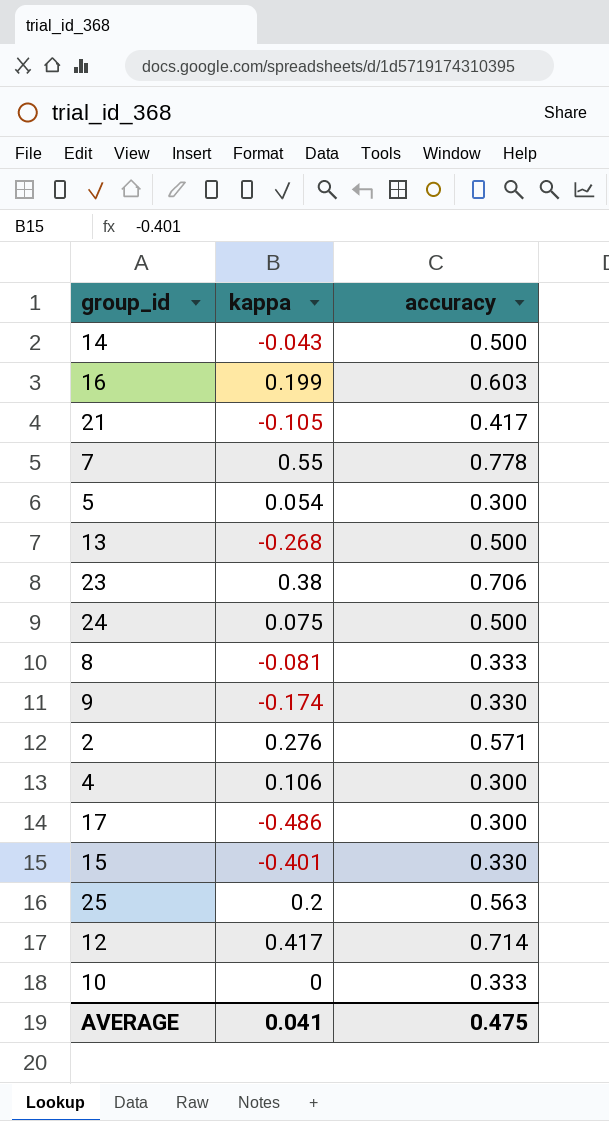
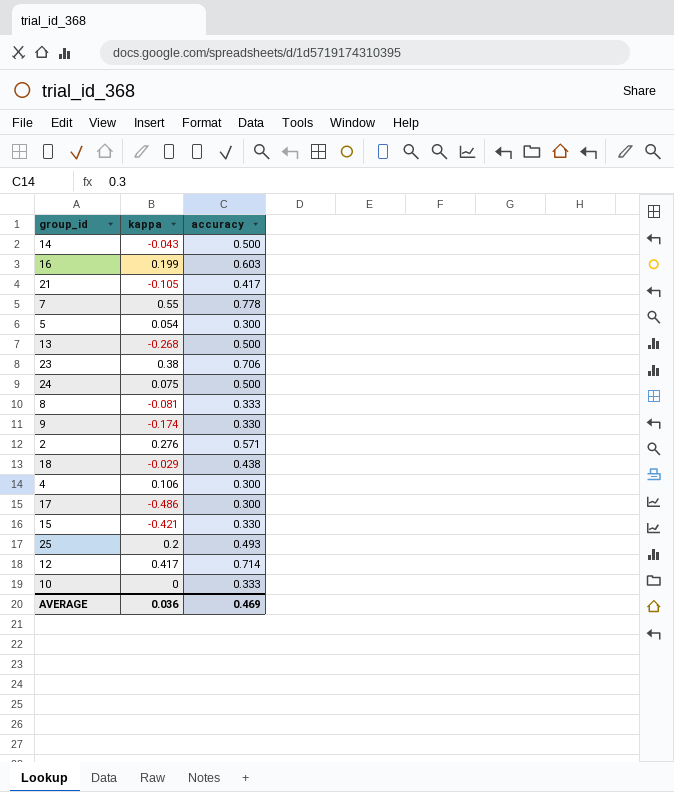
row 18: none -> -0.029 | 0.438
15 | kappa: -0.401 -> -0.421
25 | accuracy: 0.563 -> 0.493
AVERAGE | kappa: 0.041 -> 0.036
AVERAGE | accuracy: 0.475 -> 0.469

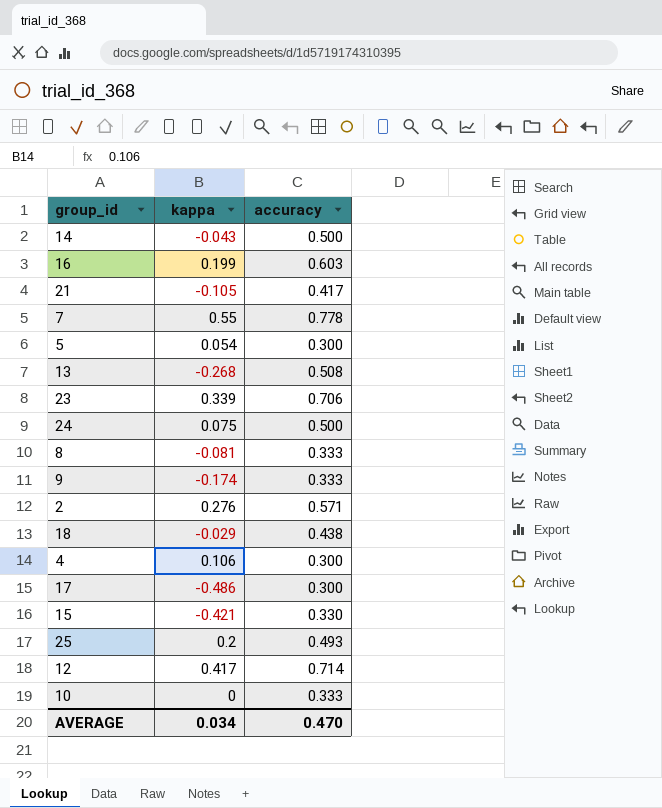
13 | accuracy: 0.500 -> 0.508
23 | kappa: 0.38 -> 0.339
9 | accuracy: 0.330 -> 0.333
AVERAGE | kappa: 0.036 -> 0.034
AVERAGE | accuracy: 0.469 -> 0.470

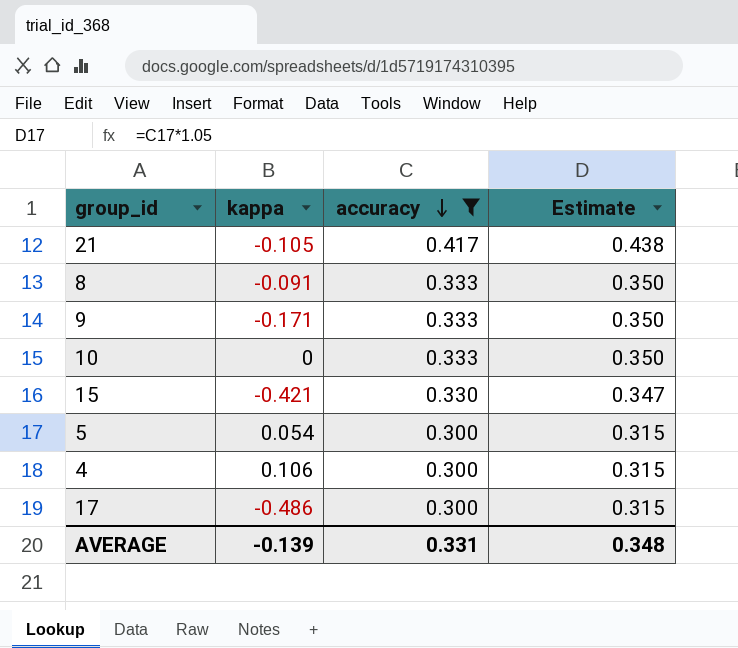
filter: none -> accuracy <= 0.417
row order: none -> accuracy descending
column Estimate | formula: none -> [accuracy] * 1.05
8 | kappa: -0.081 -> -0.091
9 | kappa: -0.174 -> -0.171
AVERAGE | kappa: 0.034 -> -0.139
AVERAGE | accuracy: 0.470 -> 0.331

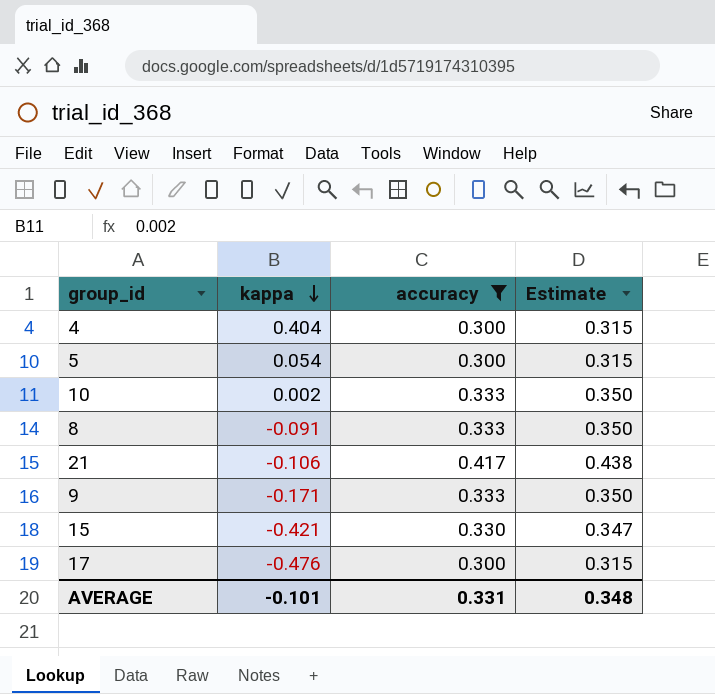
row order: accuracy descending -> kappa descending
4 | kappa: 0.106 -> 0.404
10 | kappa: 0 -> 0.002
21 | kappa: -0.105 -> -0.106
17 | kappa: -0.486 -> -0.476
AVERAGE | kappa: -0.139 -> -0.101

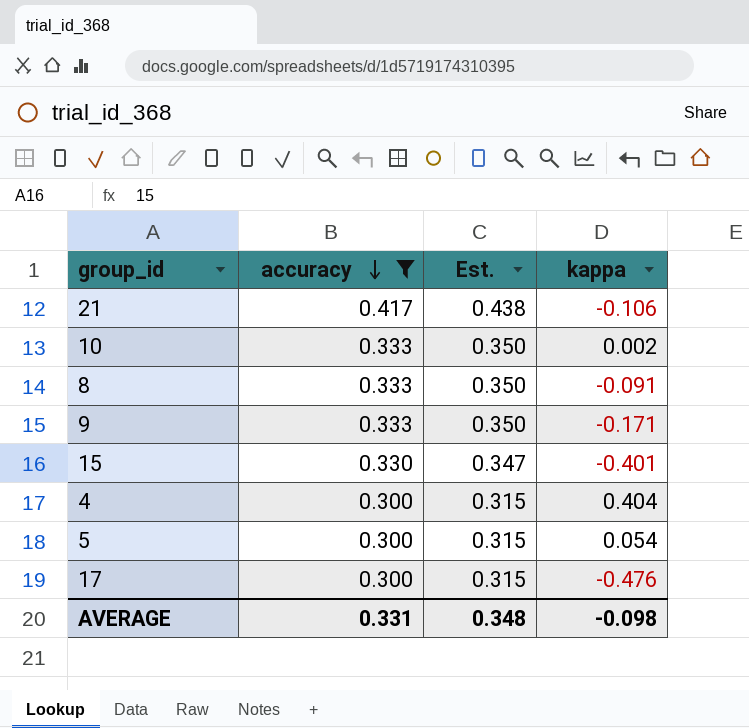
row order: kappa descending -> accuracy descending
column name: Estimate -> Est.
column kappa | position: 2 -> 4
15 | kappa: -0.421 -> -0.401
AVERAGE | kappa: -0.101 -> -0.098

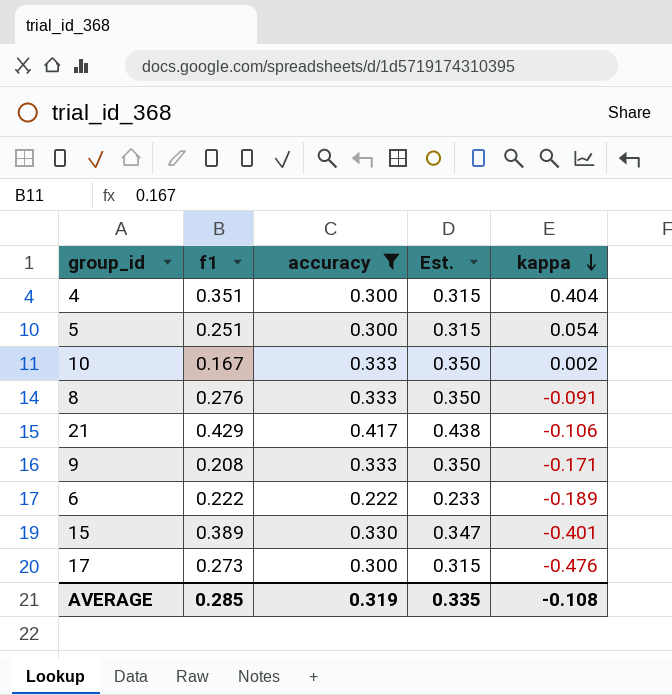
row order: accuracy descending -> kappa descending
column f1 | position: none -> 2
row 6: none -> 0.222 | 0.222 | 0.233 | -0.189
AVERAGE | accuracy: 0.331 -> 0.319
AVERAGE | Est.: 0.348 -> 0.335
AVERAGE | kappa: -0.098 -> -0.108

